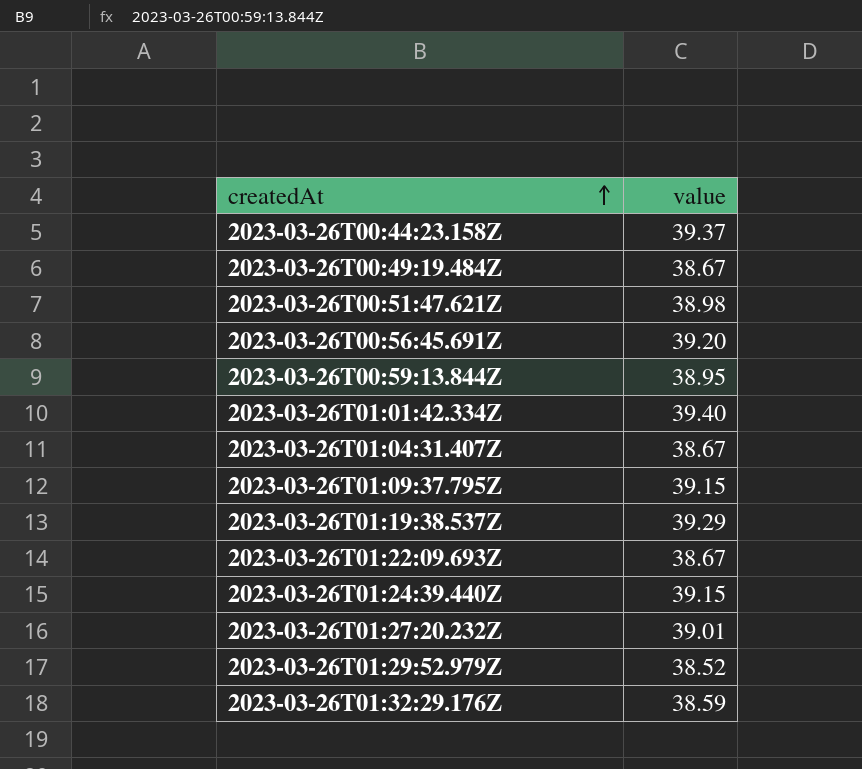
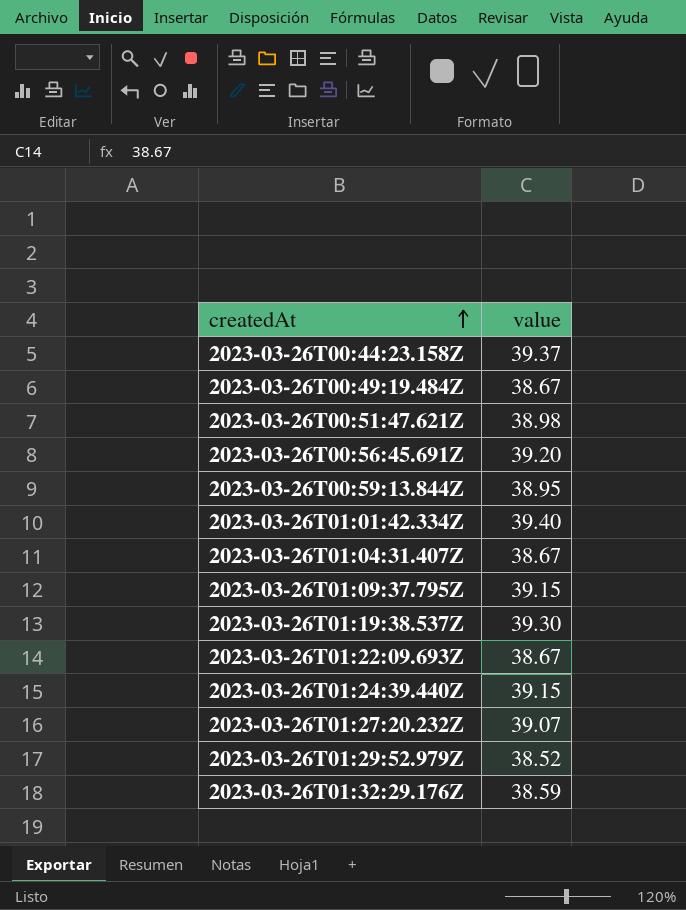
2023-03-26T01:19:38.537Z | value: 39.29 -> 39.30
2023-03-26T01:27:20.232Z | value: 39.01 -> 39.07

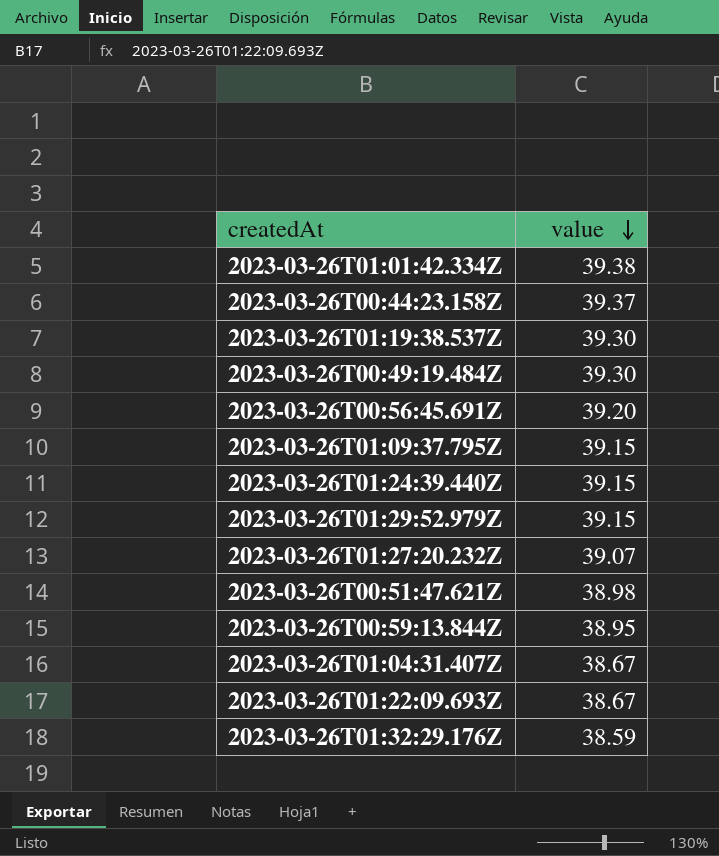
row order: createdAt ascending -> value descending
2023-03-26T01:01:42.334Z | value: 39.40 -> 39.38
2023-03-26T00:49:19.484Z | value: 38.67 -> 39.30
2023-03-26T01:29:52.979Z | value: 38.52 -> 39.15

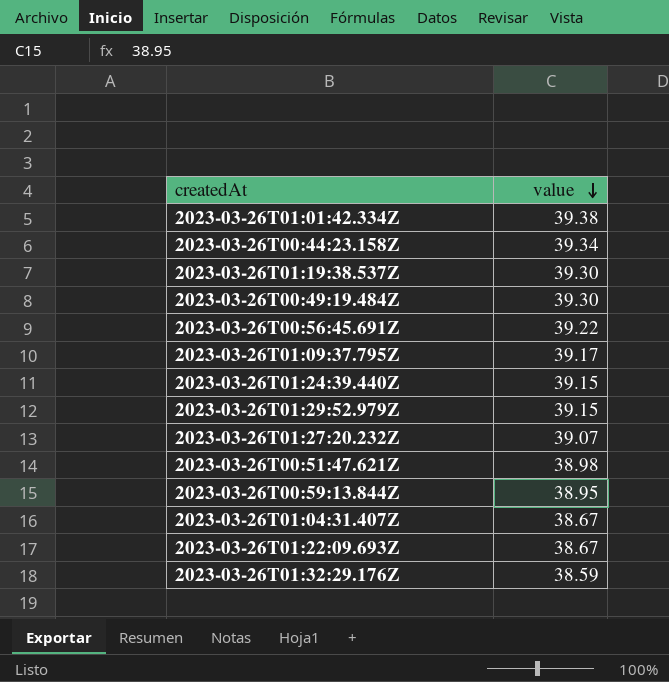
2023-03-26T00:44:23.158Z | value: 39.37 -> 39.34
2023-03-26T00:56:45.691Z | value: 39.20 -> 39.22
2023-03-26T01:09:37.795Z | value: 39.15 -> 39.17

